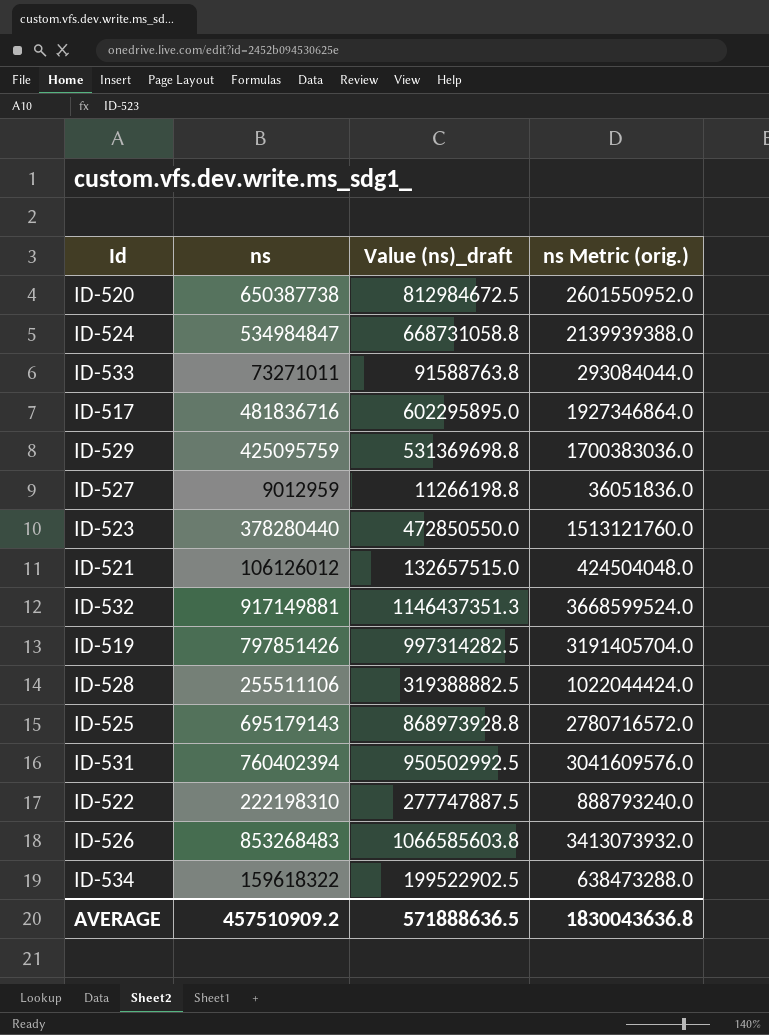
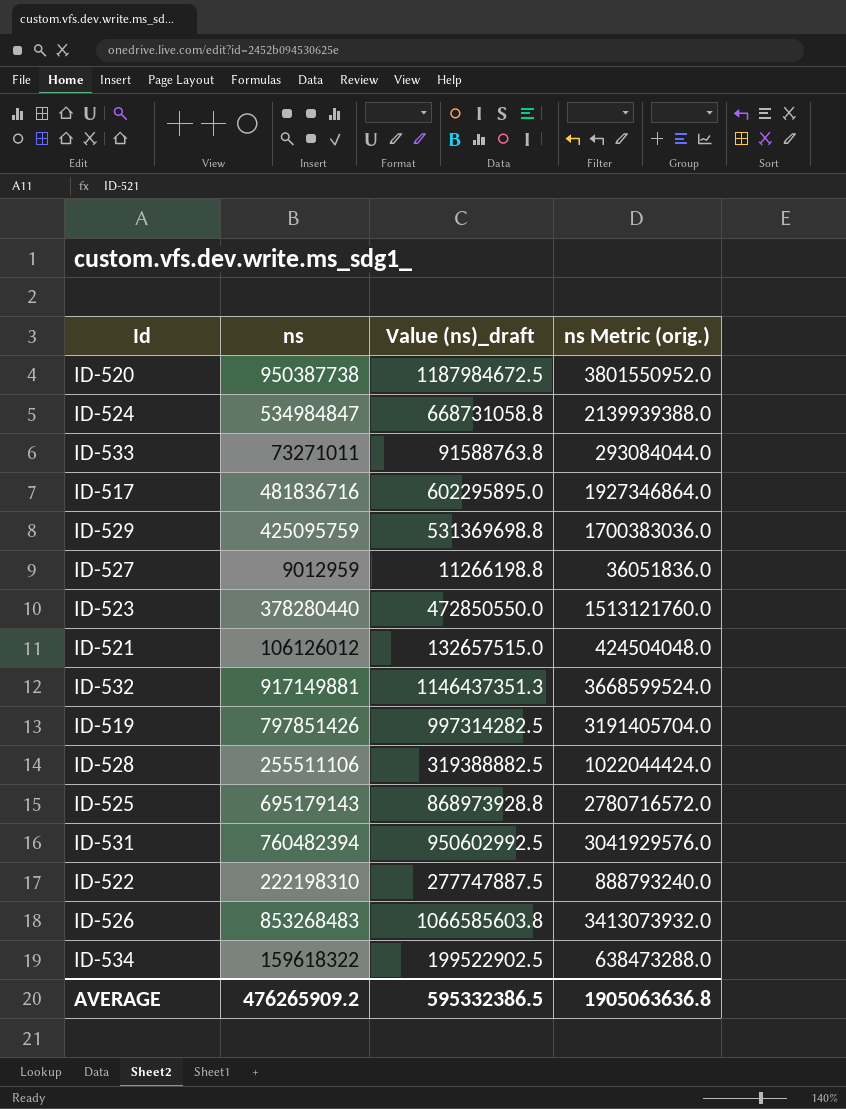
ID-520 | ns: 650387738 -> 950387738
ID-520 | Value (ns)_draft: 812984672.5 -> 1187984672.5
ID-520 | ns Metric (orig.): 2601550952.0 -> 3801550952.0
ID-531 | ns: 760402394 -> 760482394
ID-531 | Value (ns)_draft: 950502992.5 -> 950602992.5
ID-531 | ns Metric (orig.): 3041609576.0 -> 3041929576.0
AVERAGE | ns: 457510909.2 -> 476265909.2
AVERAGE | Value (ns)_draft: 571888636.5 -> 595332386.5
AVERAGE | ns Metric (orig.): 1830043636.8 -> 1905063636.8

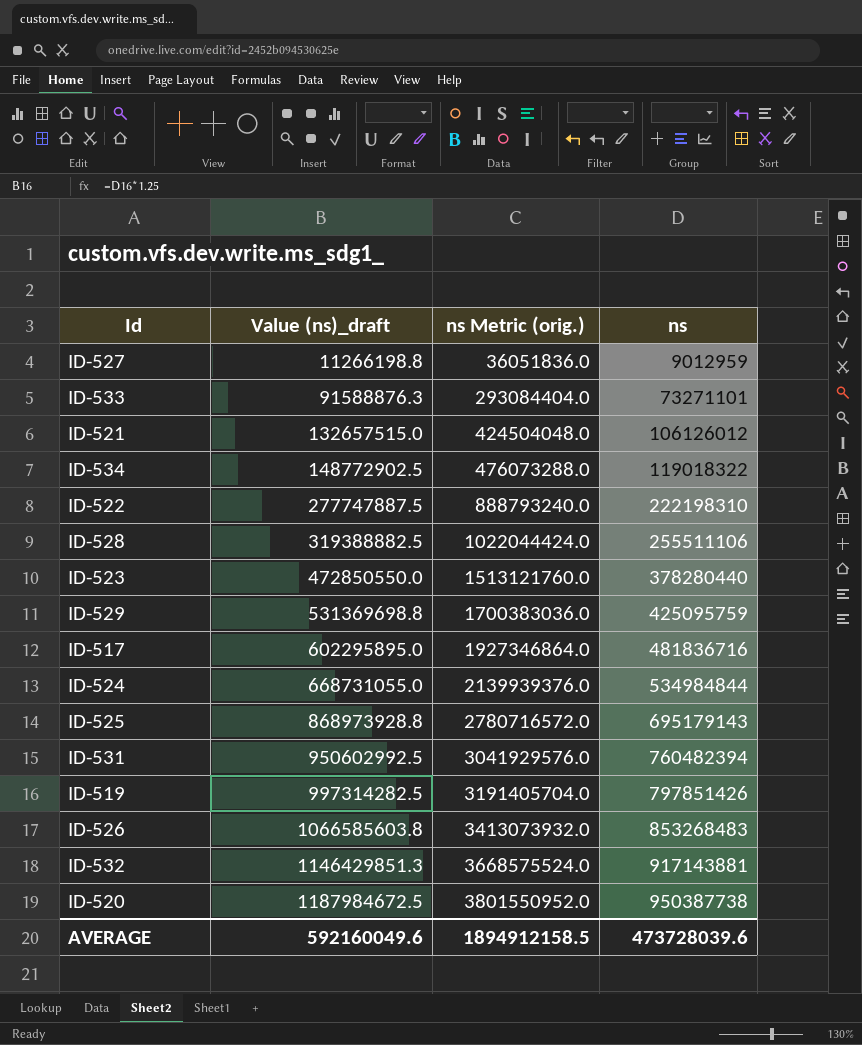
row order: none -> Value (ns)_draft ascending
column ns | position: 2 -> 4
ID-533 | Value (ns)_draft: 91588763.8 -> 91588876.3
ID-533 | ns Metric (orig.): 293084044.0 -> 293084404.0
ID-533 | ns: 73271011 -> 73271101
ID-534 | Value (ns)_draft: 199522902.5 -> 148772902.5
ID-534 | ns Metric (orig.): 638473288.0 -> 476073288.0
ID-534 | ns: 159618322 -> 119018322
ID-524 | Value (ns)_draft: 668731058.8 -> 668731055.0
ID-524 | ns Metric (orig.): 2139939388.0 -> 2139939376.0
ID-524 | ns: 534984847 -> 534984844
ID-532 | Value (ns)_draft: 1146437351.3 -> 1146429851.3
ID-532 | ns Metric (orig.): 3668599524.0 -> 3668575524.0
ID-532 | ns: 917149881 -> 917143881
AVERAGE | Value (ns)_draft: 595332386.5 -> 592160049.6
AVERAGE | ns Metric (orig.): 1905063636.8 -> 1894912158.5
AVERAGE | ns: 476265909.2 -> 473728039.6

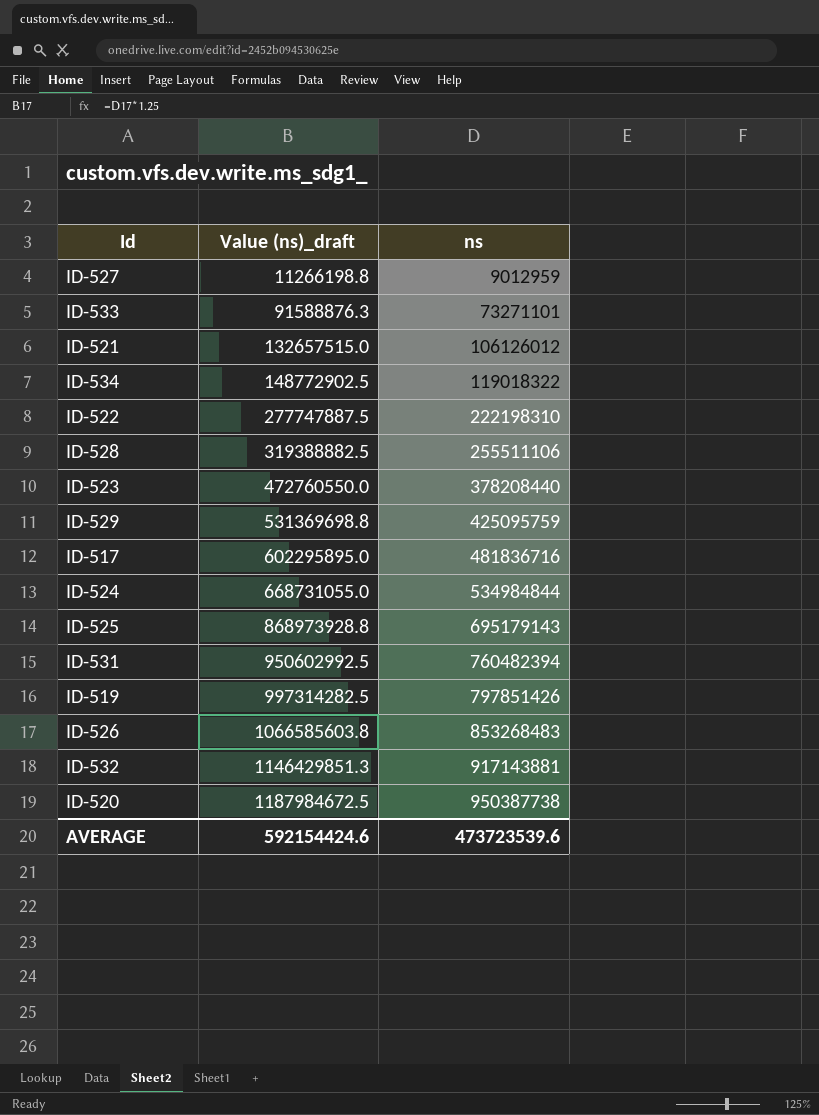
column ns Metric (orig.) | formula: [ns] * 4 -> none
ID-523 | Value (ns)_draft: 472850550.0 -> 472760550.0
ID-523 | ns: 378280440 -> 378208440
AVERAGE | Value (ns)_draft: 592160049.6 -> 592154424.6
AVERAGE | ns: 473728039.6 -> 473723539.6

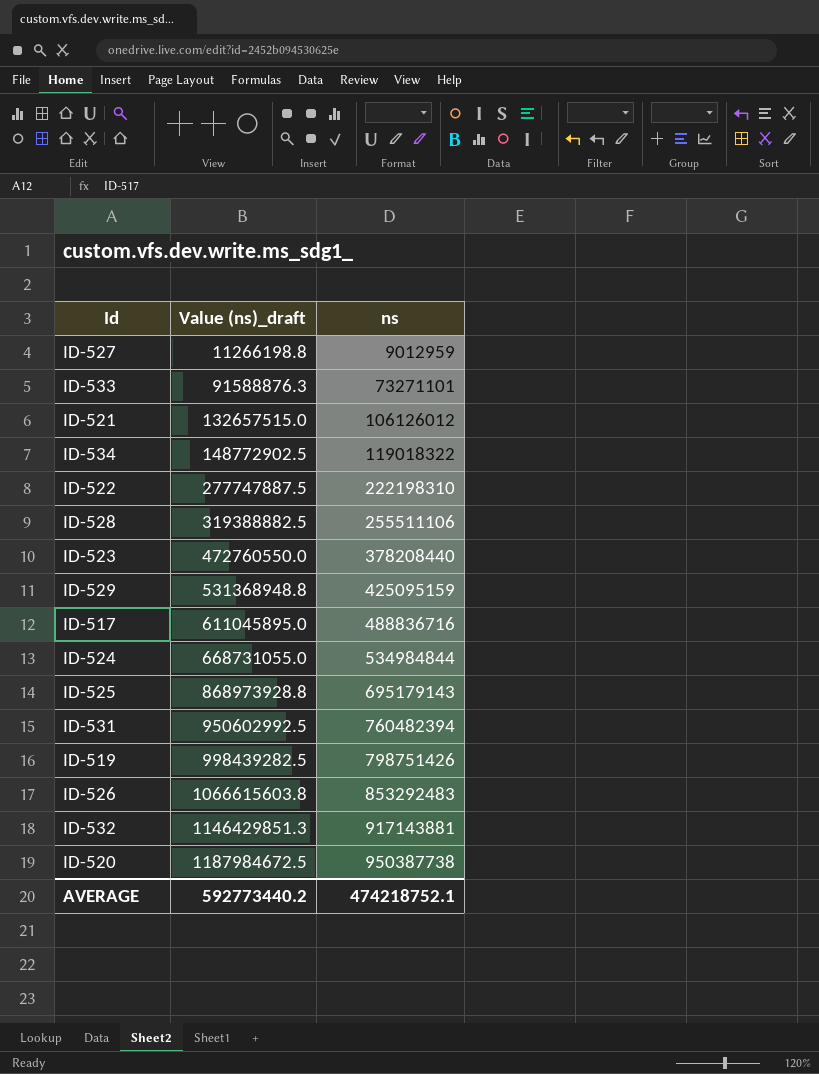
ID-529 | Value (ns)_draft: 531369698.8 -> 531368948.8
ID-529 | ns: 425095759 -> 425095159
ID-517 | Value (ns)_draft: 602295895.0 -> 611045895.0
ID-517 | ns: 481836716 -> 488836716
ID-519 | Value (ns)_draft: 997314282.5 -> 998439282.5
ID-519 | ns: 797851426 -> 798751426
ID-526 | Value (ns)_draft: 1066585603.8 -> 1066615603.8
ID-526 | ns: 853268483 -> 853292483
AVERAGE | Value (ns)_draft: 592154424.6 -> 592773440.2
AVERAGE | ns: 473723539.6 -> 474218752.1

